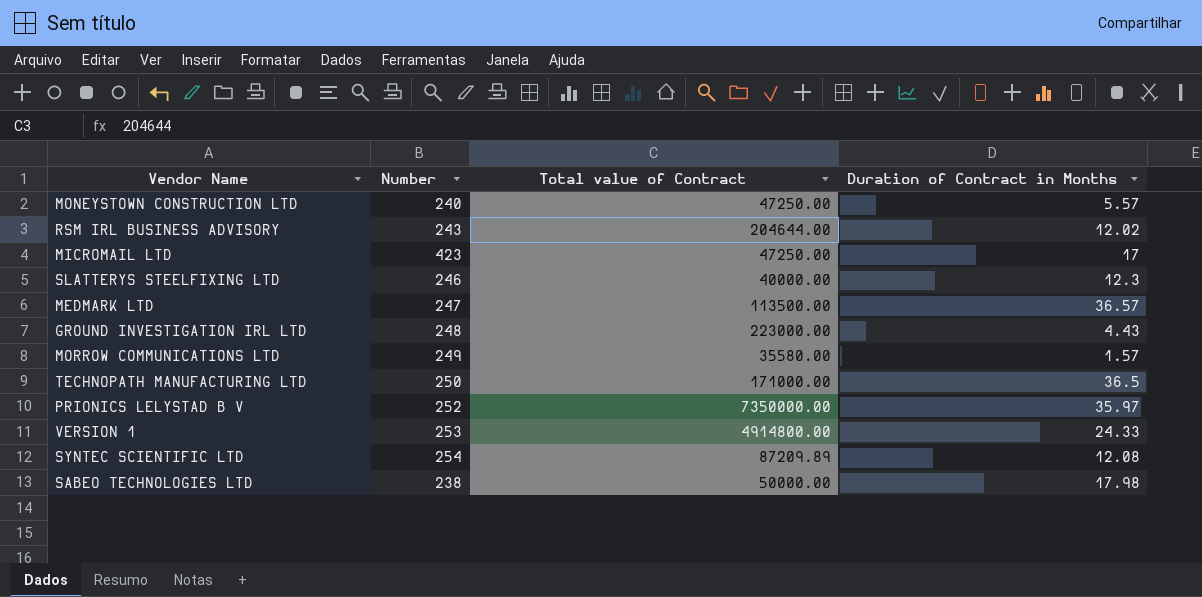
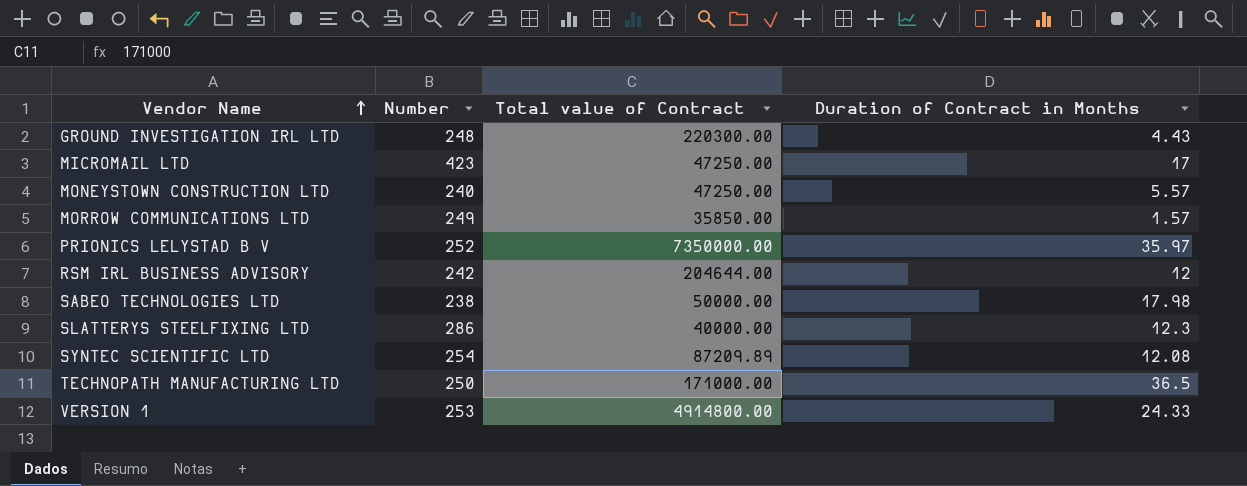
row order: none -> Vendor Name ascending
row MEDMARK LTD: 247 | 113500.00 | 36.57 -> none
GROUND INVESTIGATION IRL LTD | Total value of Contract: 223000.00 -> 220300.00
MORROW COMMUNICATIONS LTD | Total value of Contract: 35580.00 -> 35850.00
RSM IRL BUSINESS ADVISORY | Number: 243 -> 242
RSM IRL BUSINESS ADVISORY | Duration of Contract in Months: 12.02 -> 12
SLATTERYS STEELFIXING LTD | Number: 246 -> 286

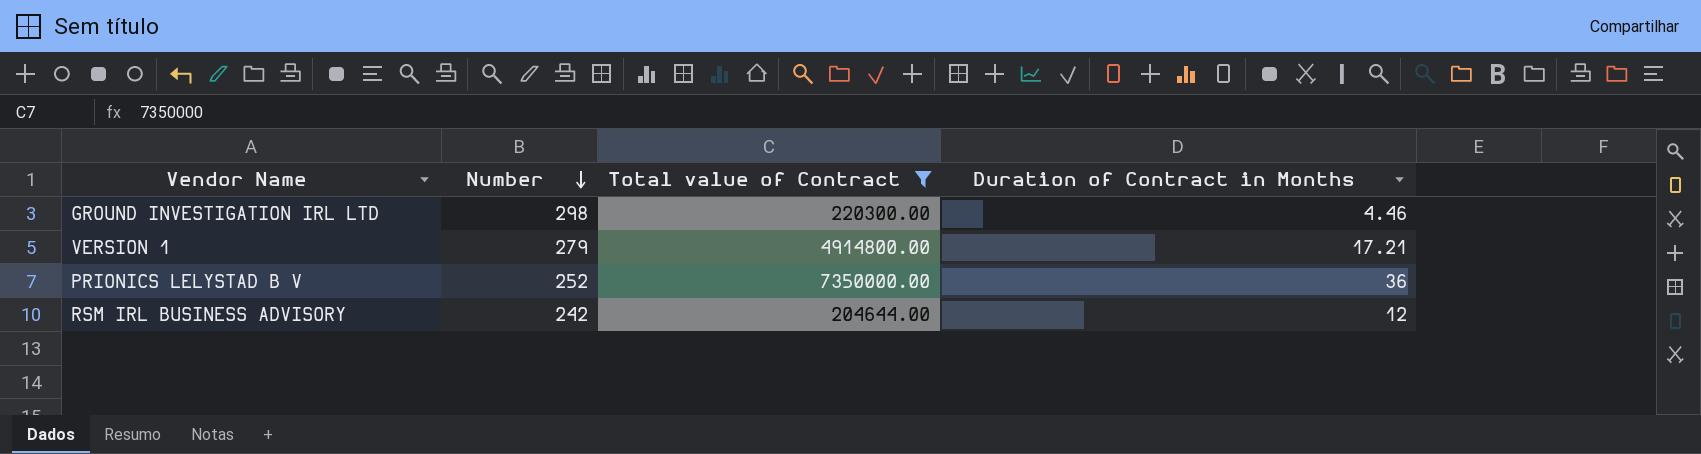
filter: none -> Total value of Contract >= 204644.00
row order: Vendor Name ascending -> Number descending
GROUND INVESTIGATION IRL LTD | Number: 248 -> 298
GROUND INVESTIGATION IRL LTD | Duration of Contract in Months: 4.43 -> 4.46
VERSION 1 | Number: 253 -> 279
VERSION 1 | Duration of Contract in Months: 24.33 -> 17.21
PRIONICS LELYSTAD B V | Duration of Contract in Months: 35.97 -> 36

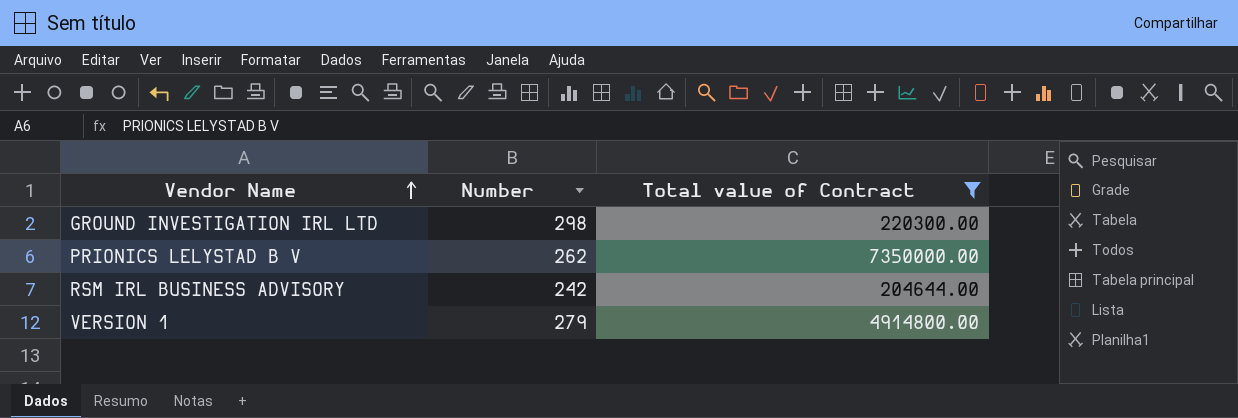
row order: Number descending -> Vendor Name ascending
column Duration of Contract in Months | position: 4 -> none
PRIONICS LELYSTAD B V | Number: 252 -> 262

